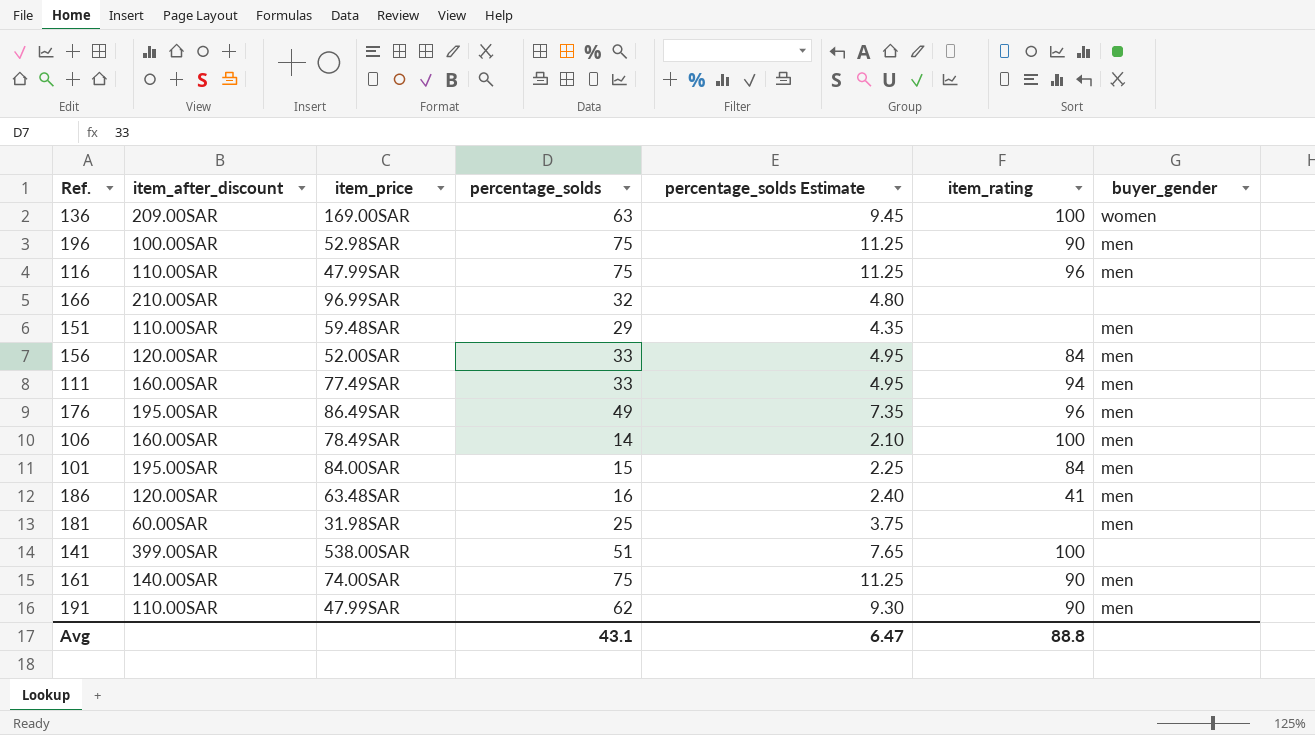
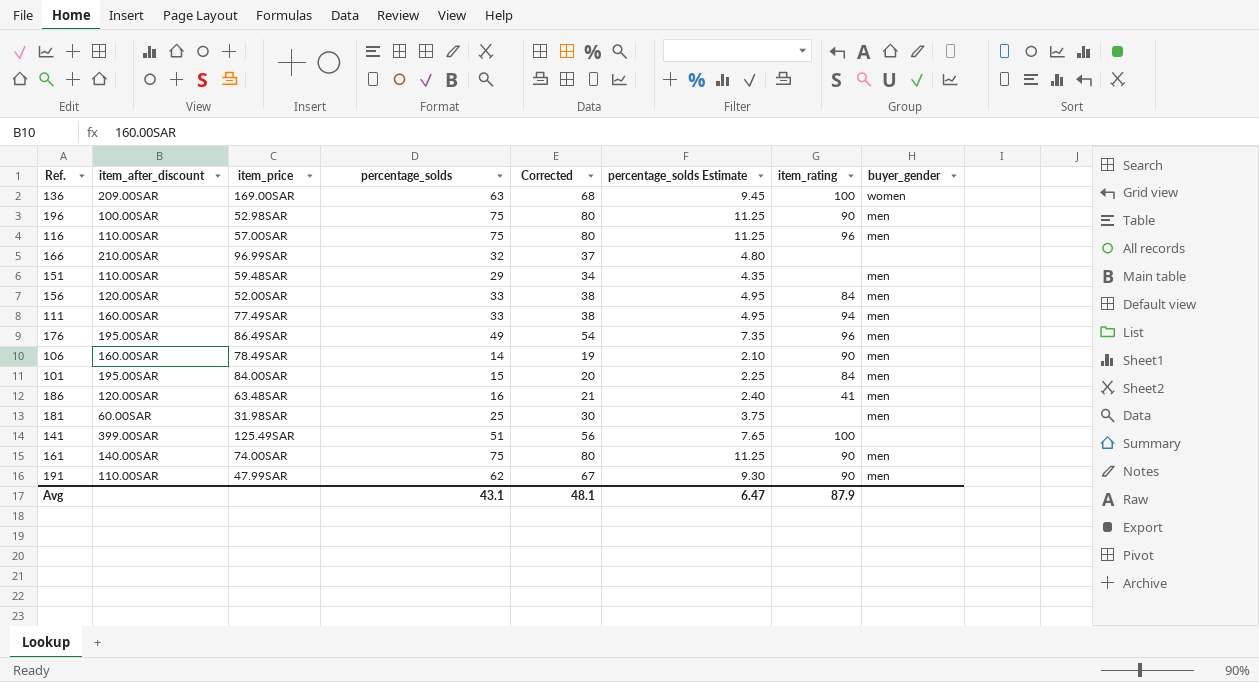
column Corrected | formula: none -> [percentage_solds] + 5
116 | item_price: 47.99SAR -> 57.00SAR
106 | item_rating: 100 -> 90
141 | item_price: 538.00SAR -> 125.49SAR
Avg | item_rating: 88.8 -> 87.9

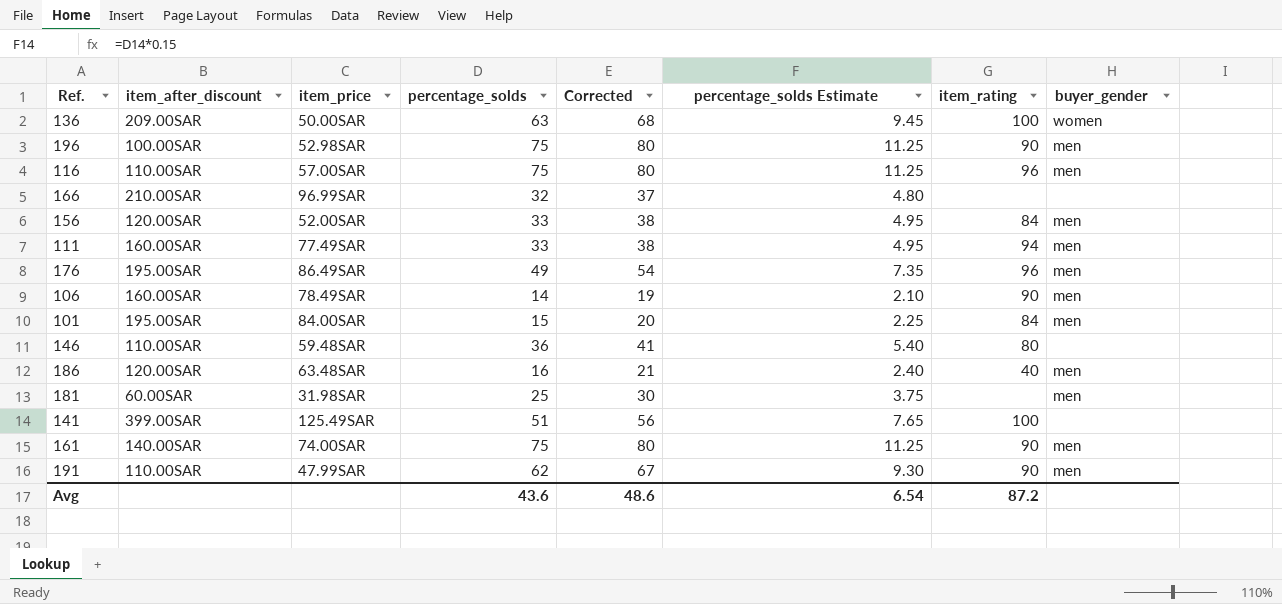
row 151: 110.00SAR | 59.48SAR | 29 | 34 | 4.35 | none | men -> none
136 | item_price: 169.00SAR -> 50.00SAR
row 146: none -> 110.00SAR | 59.48SAR | 36 | 41 | 5.40 | 80 | none
186 | item_rating: 41 -> 40
Avg | percentage_solds: 43.1 -> 43.6
Avg | Corrected: 48.1 -> 48.6
Avg | percentage_solds Estimate: 6.47 -> 6.54
Avg | item_rating: 87.9 -> 87.2

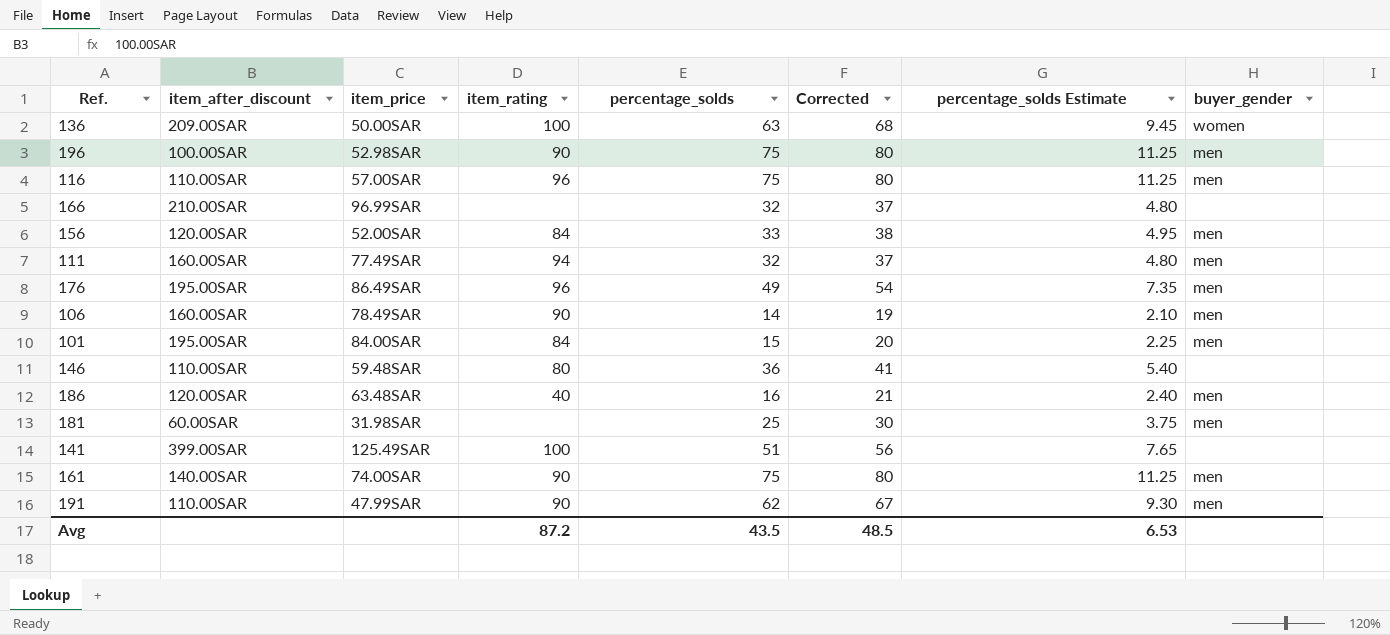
column item_rating | position: 7 -> 4
111 | percentage_solds: 33 -> 32
111 | Corrected: 38 -> 37
111 | percentage_solds Estimate: 4.95 -> 4.80
Avg | percentage_solds: 43.6 -> 43.5
Avg | Corrected: 48.6 -> 48.5
Avg | percentage_solds Estimate: 6.54 -> 6.53

